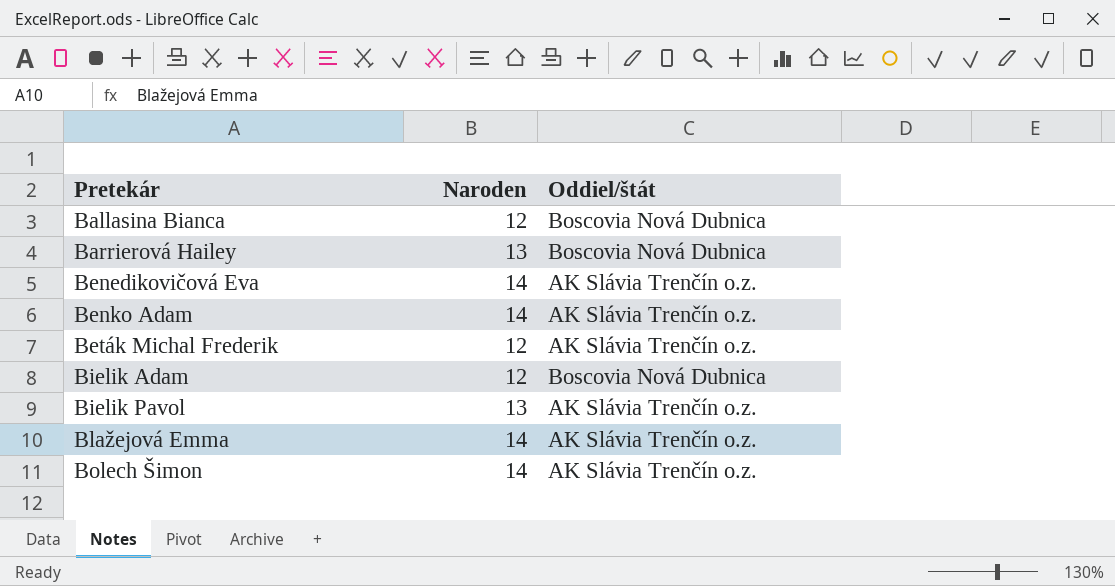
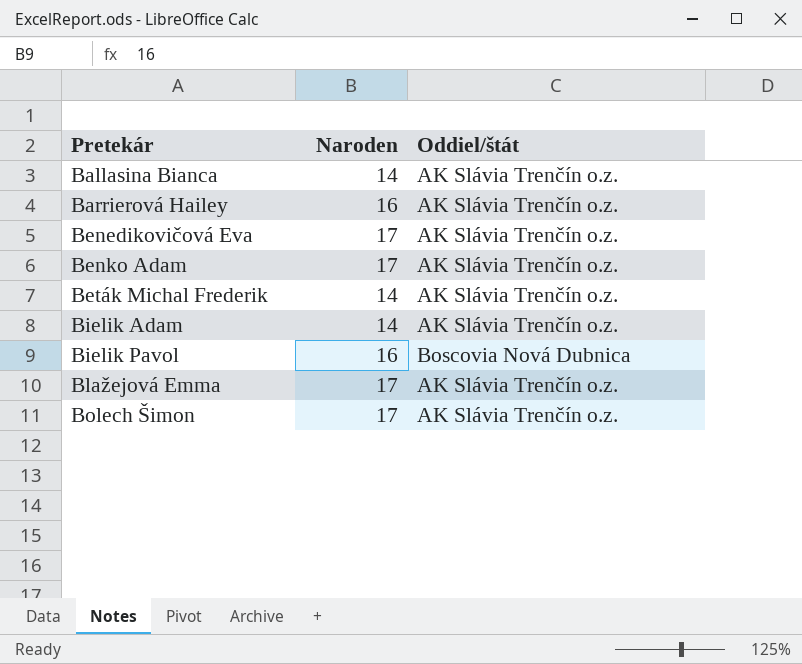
Ballasina Bianca | Naroden: 12 -> 14
Ballasina Bianca | Oddiel/štát: Boscovia Nová Dubnica -> AK Slávia Trenčín o.z.
Barrierová Hailey | Naroden: 13 -> 16
Barrierová Hailey | Oddiel/štát: Boscovia Nová Dubnica -> AK Slávia Trenčín o.z.
Benedikovičová Eva | Naroden: 14 -> 17
Benko Adam | Naroden: 14 -> 17
Beták Michal Frederik | Naroden: 12 -> 14
Bielik Adam | Naroden: 12 -> 14
Bielik Adam | Oddiel/štát: Boscovia Nová Dubnica -> AK Slávia Trenčín o.z.
Bielik Pavol | Naroden: 13 -> 16
Bielik Pavol | Oddiel/štát: AK Slávia Trenčín o.z. -> Boscovia Nová Dubnica
Blažejová Emma | Naroden: 14 -> 17
Bolech Šimon | Naroden: 14 -> 17

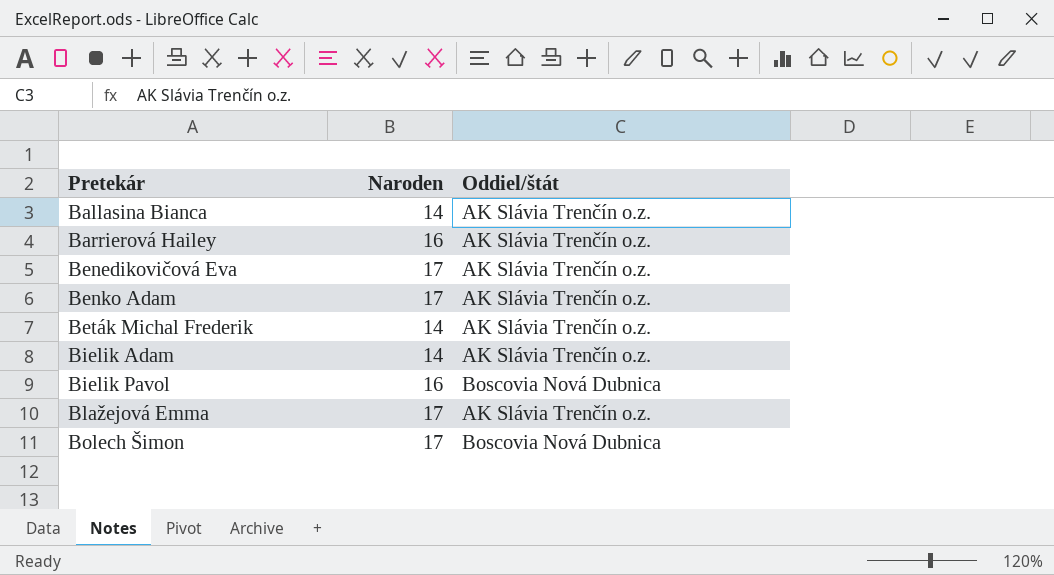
Bolech Šimon | Oddiel/štát: AK Slávia Trenčín o.z. -> Boscovia Nová Dubnica

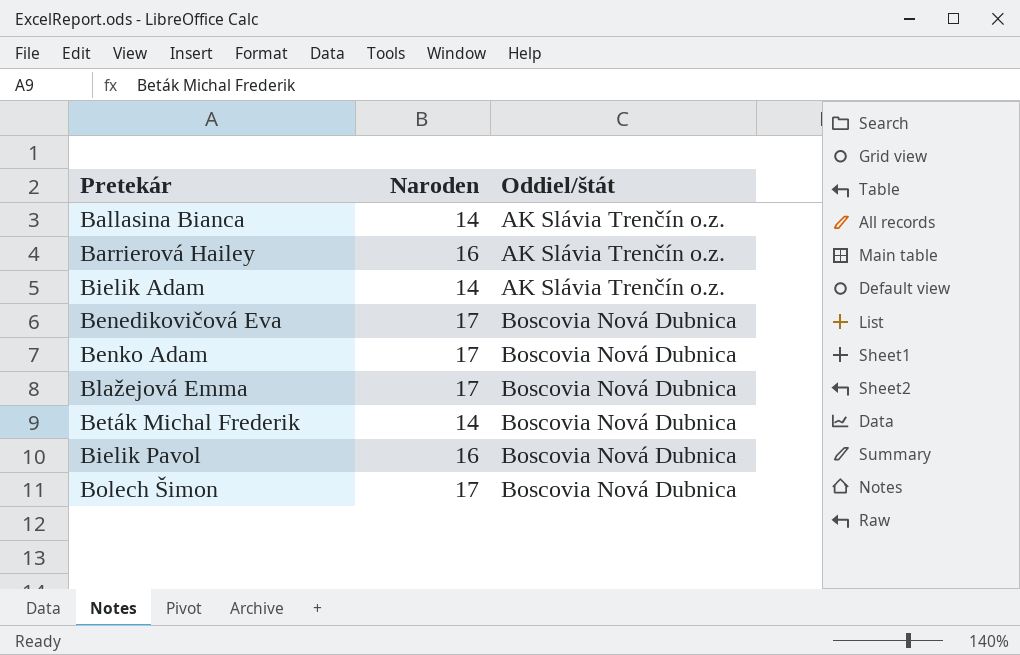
row order: Pretekár ascending -> Oddiel/štát ascending
Benedikovičová Eva | Oddiel/štát: AK Slávia Trenčín o.z. -> Boscovia Nová Dubnica
Benko Adam | Oddiel/štát: AK Slávia Trenčín o.z. -> Boscovia Nová Dubnica
Blažejová Emma | Oddiel/štát: AK Slávia Trenčín o.z. -> Boscovia Nová Dubnica
Beták Michal Frederik | Oddiel/štát: AK Slávia Trenčín o.z. -> Boscovia Nová Dubnica

